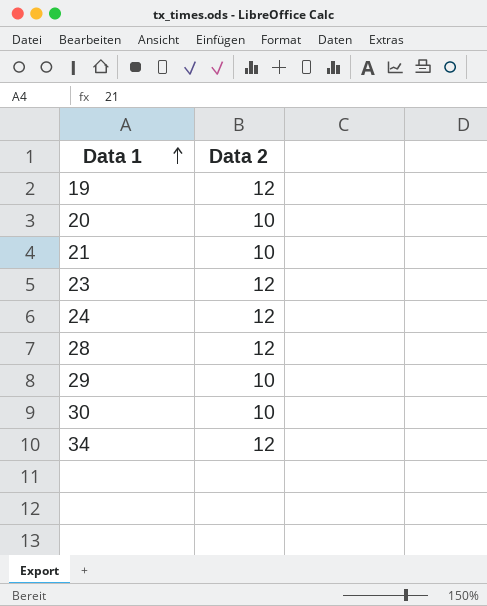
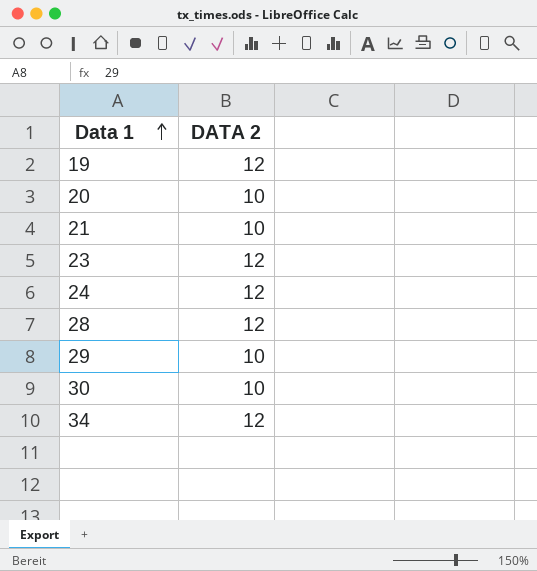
column name: Data 2 -> DATA 2

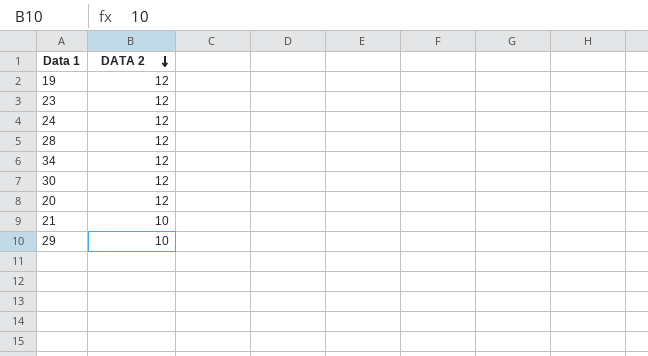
row order: Data 1 ascending -> DATA 2 descending
30 | DATA 2: 10 -> 12
20 | DATA 2: 10 -> 12

